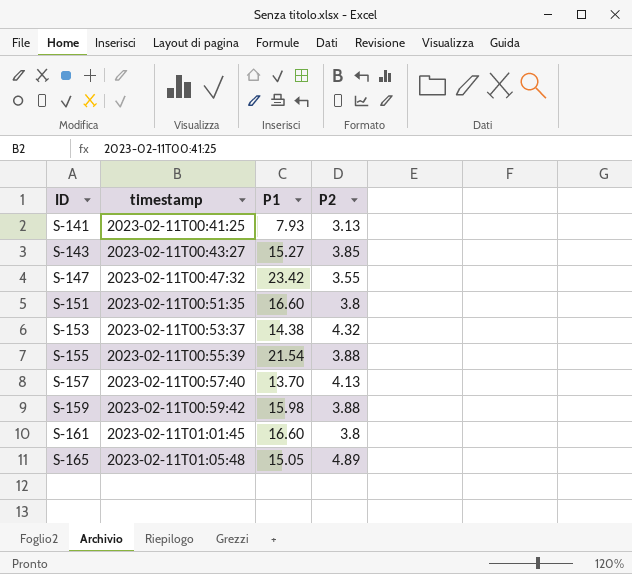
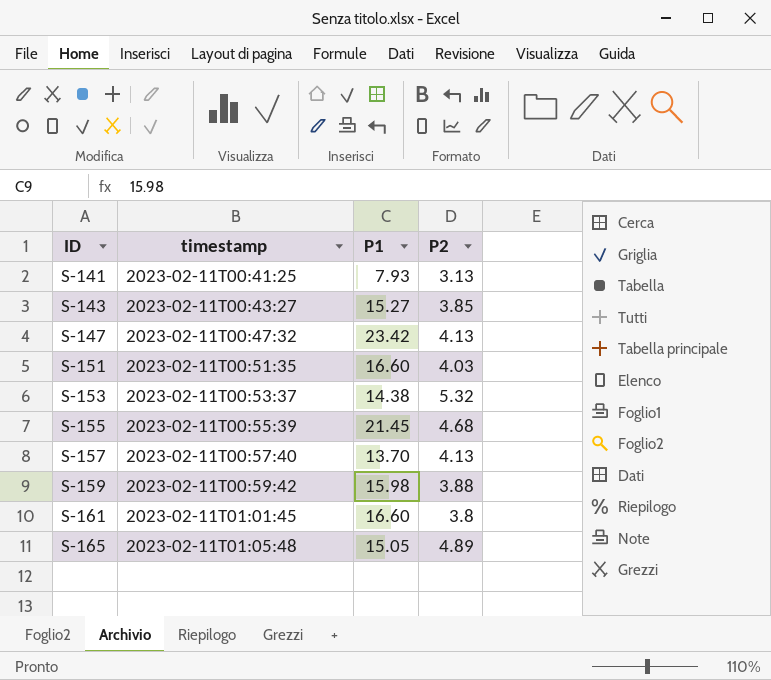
S-147 | P2: 3.55 -> 4.13
S-151 | P2: 3.8 -> 4.03
S-153 | P2: 4.32 -> 5.32
S-155 | P1: 21.54 -> 21.45
S-155 | P2: 3.88 -> 4.68

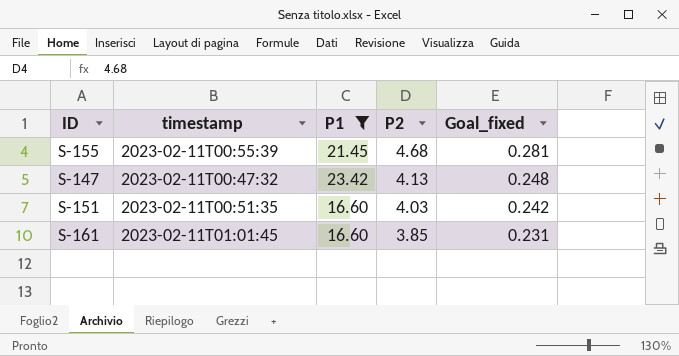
filter: none -> P1 >= 16.60
row order: ID ascending -> P2 descending
column Goal_fixed | formula: none -> [P2] * 0.06
S-161 | P2: 3.8 -> 3.85

